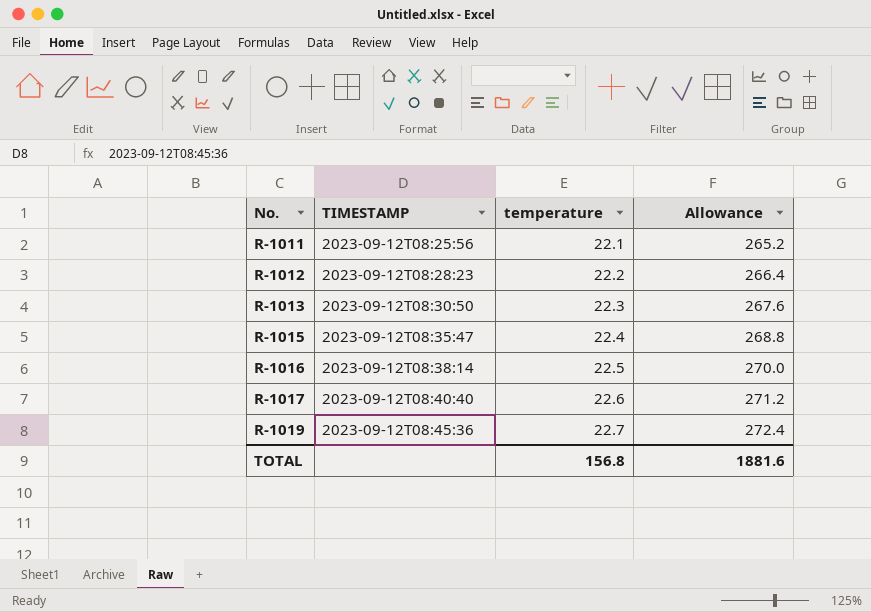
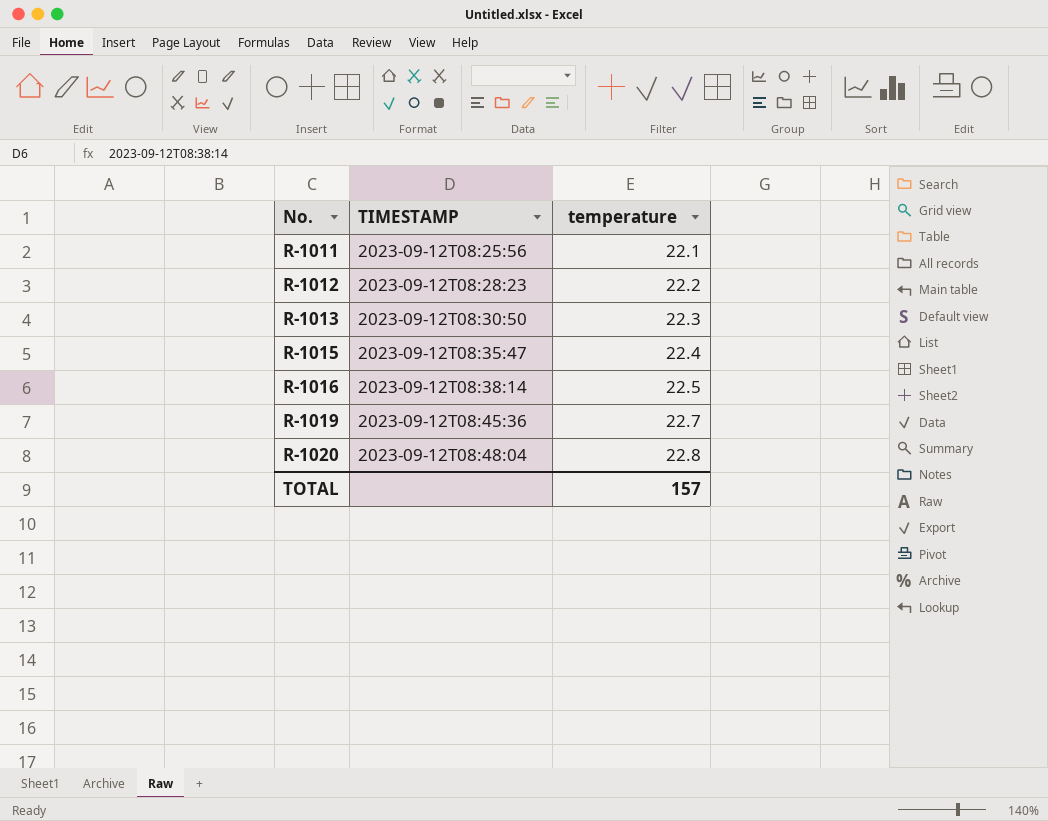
column Allowance | formula: [temperature] * 12 -> none
row R-1017: 2023-09-12T08:40:40 | 22.6 | 271.2 -> none
row R-1020: none -> 2023-09-12T08:48:04 | 22.8
TOTAL | temperature: 156.8 -> 157

